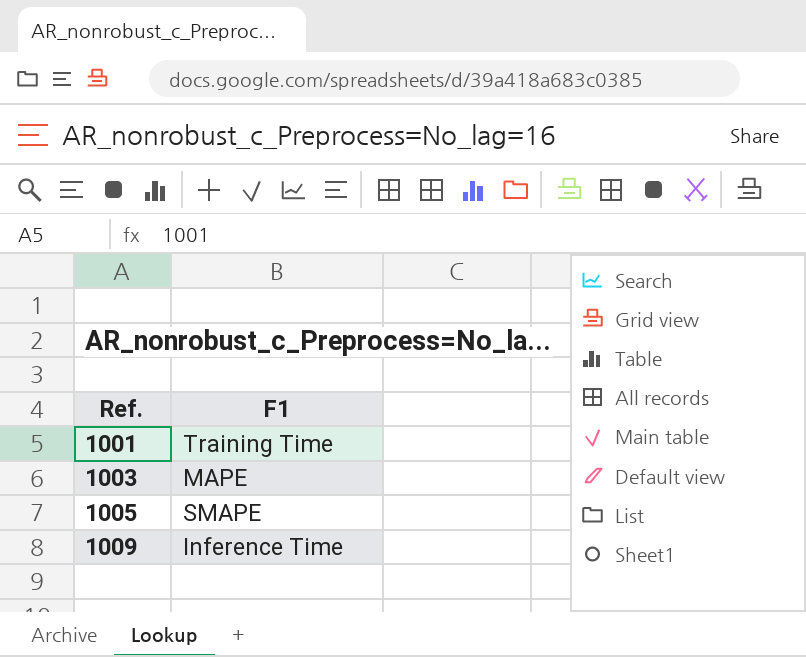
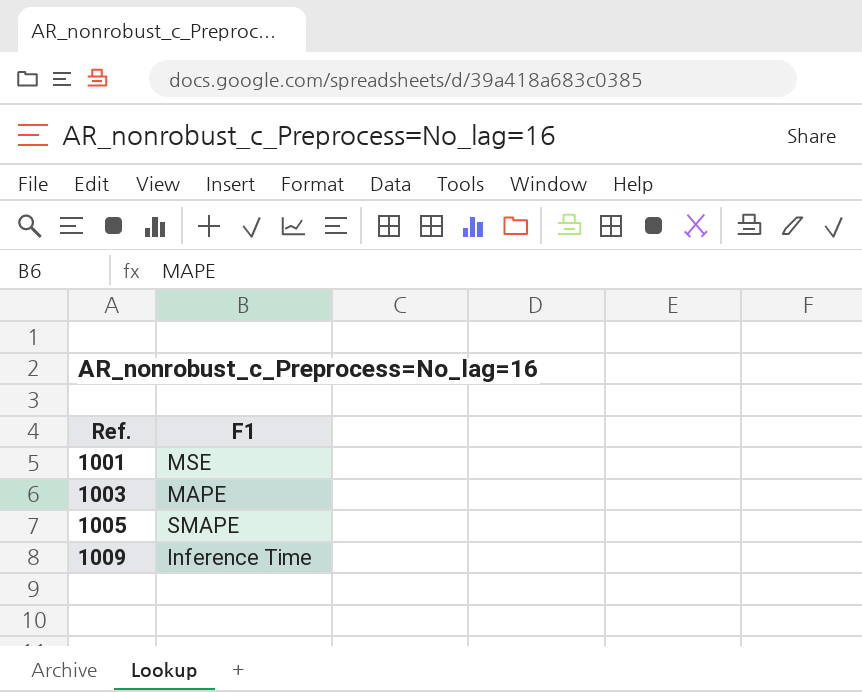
1001 | F1: Training Time -> MSE

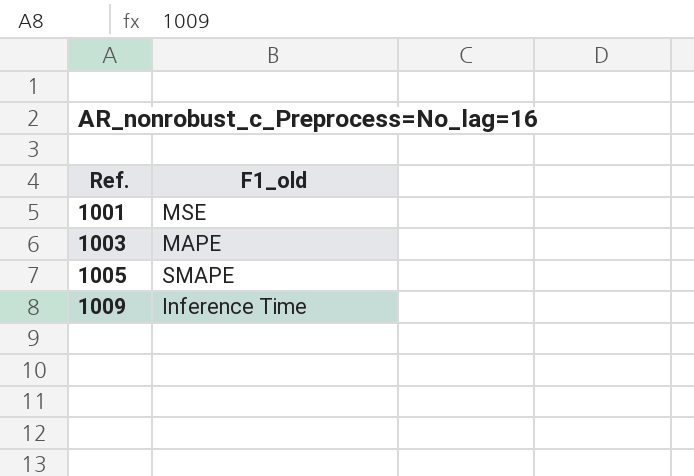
column name: F1 -> F1_old

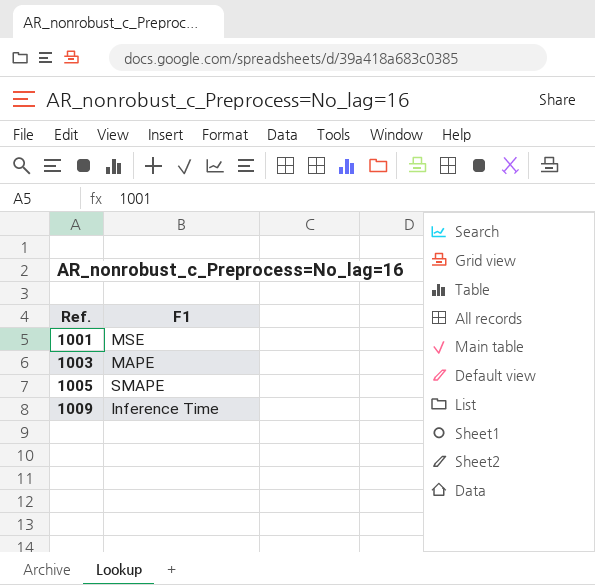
column name: F1_old -> F1

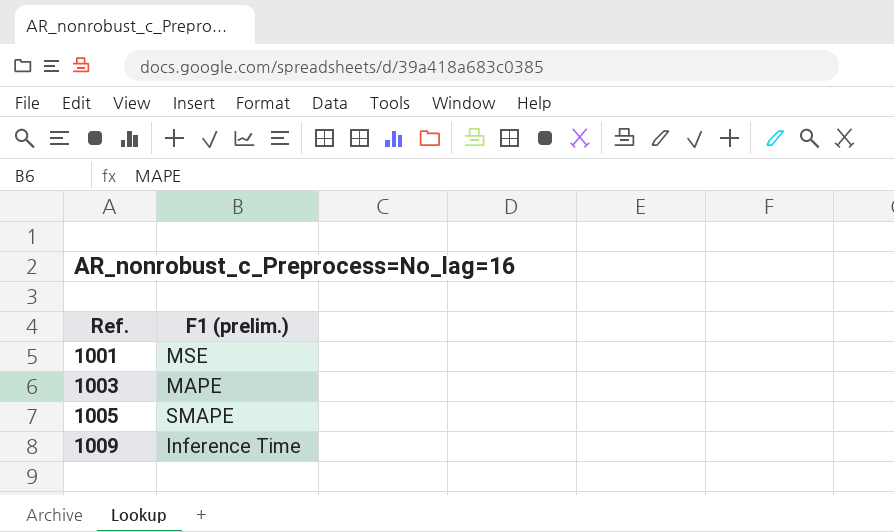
column name: F1 -> F1 (prelim.)

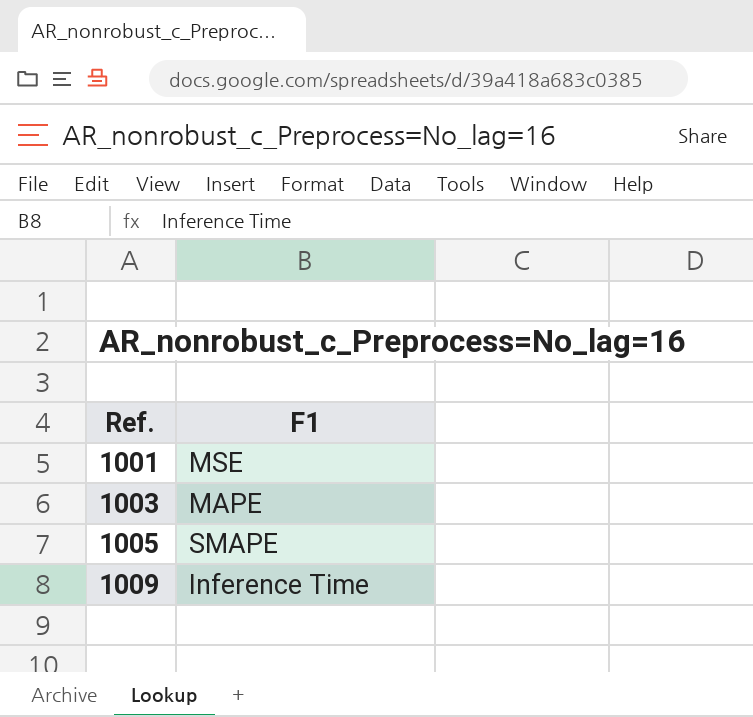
column name: F1 (prelim.) -> F1

